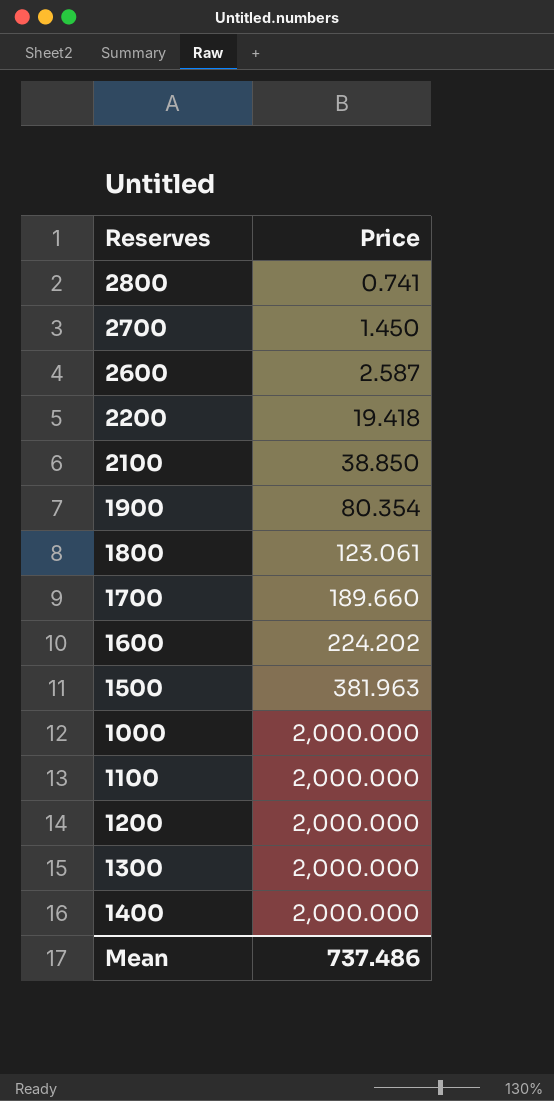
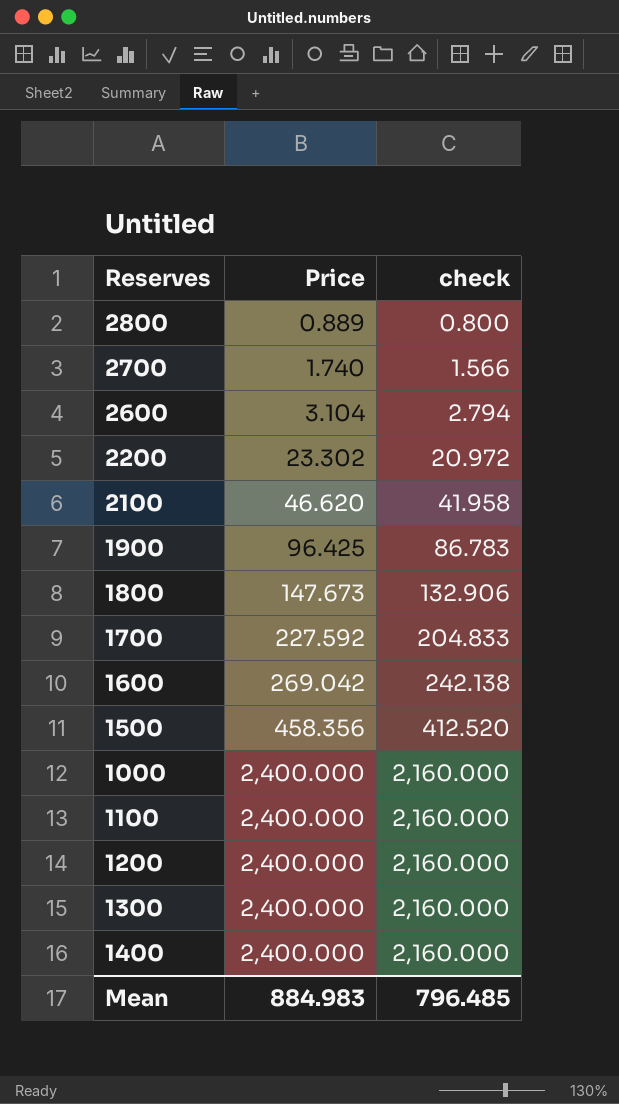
column check | formula: none -> [Price] * 0.9
2800 | Price: 0.741 -> 0.889
2700 | Price: 1.450 -> 1.740
2600 | Price: 2.587 -> 3.104
2200 | Price: 19.418 -> 23.302
2100 | Price: 38.850 -> 46.620
1900 | Price: 80.354 -> 96.425
1800 | Price: 123.061 -> 147.673
1700 | Price: 189.660 -> 227.592
1600 | Price: 224.202 -> 269.042
1500 | Price: 381.963 -> 458.356
1000 | Price: 2,000.000 -> 2,400.000
1100 | Price: 2,000.000 -> 2,400.000
1200 | Price: 2,000.000 -> 2,400.000
1300 | Price: 2,000.000 -> 2,400.000
1400 | Price: 2,000.000 -> 2,400.000
Mean | Price: 737.486 -> 884.983

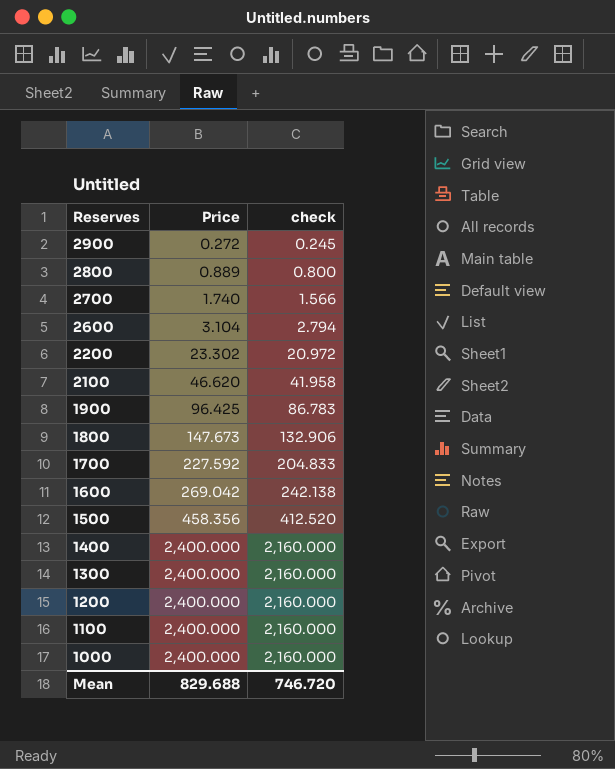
row order: Price ascending -> Reserves descending
row 2900: none -> 0.272 | 0.245
Mean | Price: 884.983 -> 829.688
Mean | check: 796.485 -> 746.720

